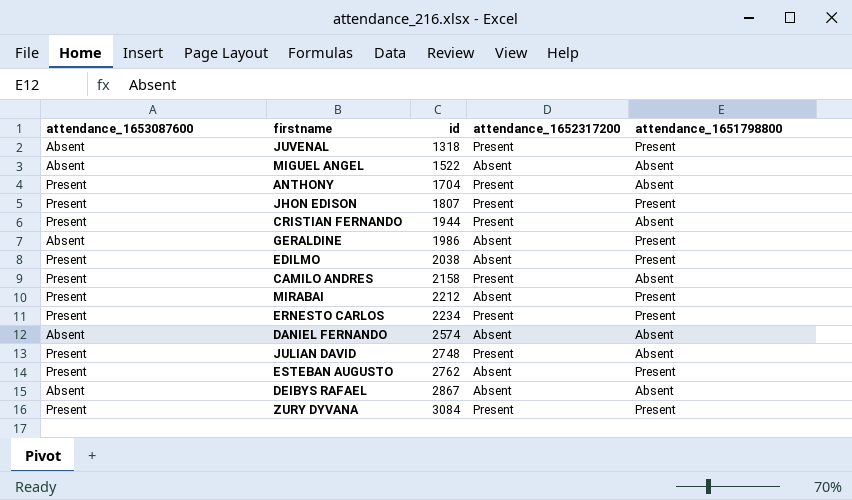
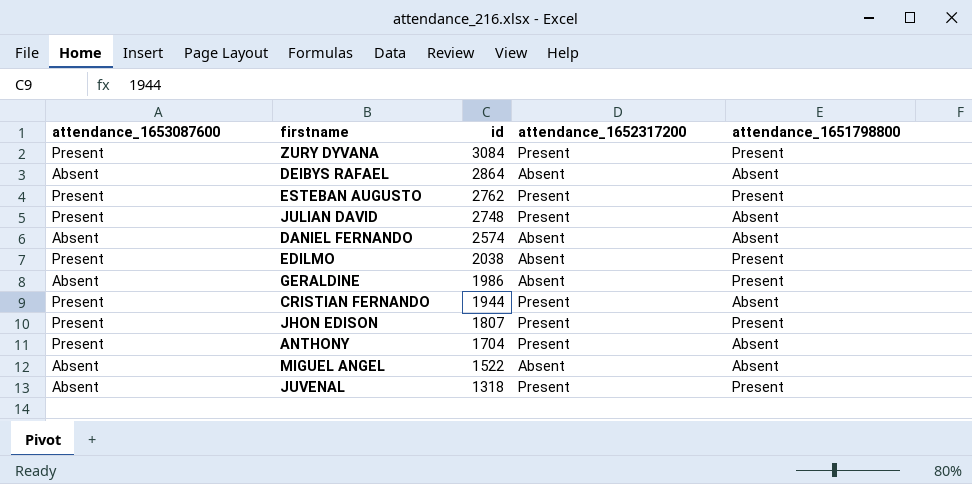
row order: id ascending -> id descending
row CAMILO ANDRES: Present | 2158 | Present | Absent -> none
row MIRABAI: Present | 2212 | Absent | Present -> none
row ERNESTO CARLOS: Present | 2234 | Present | Present -> none
DEIBYS RAFAEL | id: 2867 -> 2864
ESTEBAN AUGUSTO | attendance_1652317200: Absent -> Present

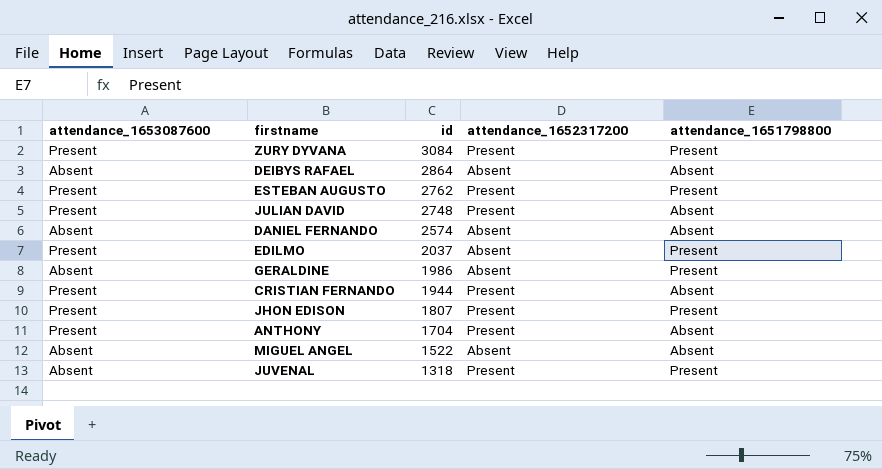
EDILMO | id: 2038 -> 2037

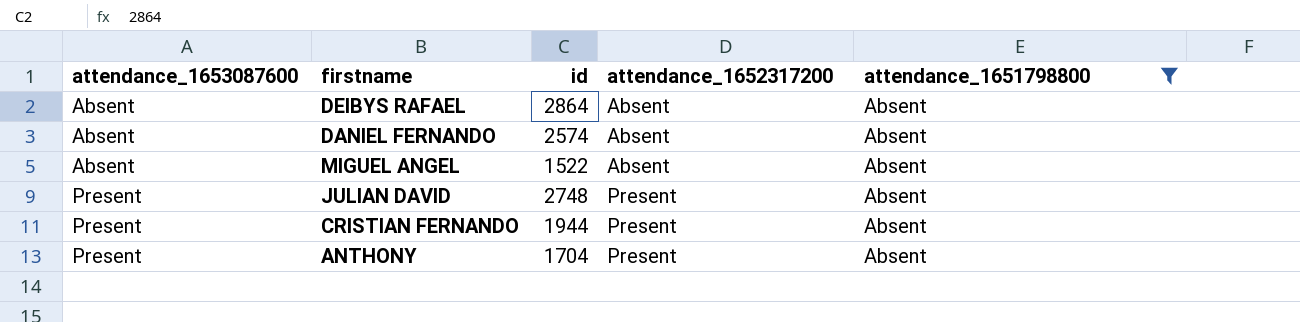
filter: none -> attendance_1651798800 = Absent
row order: id descending -> attendance_1653087600 ascending

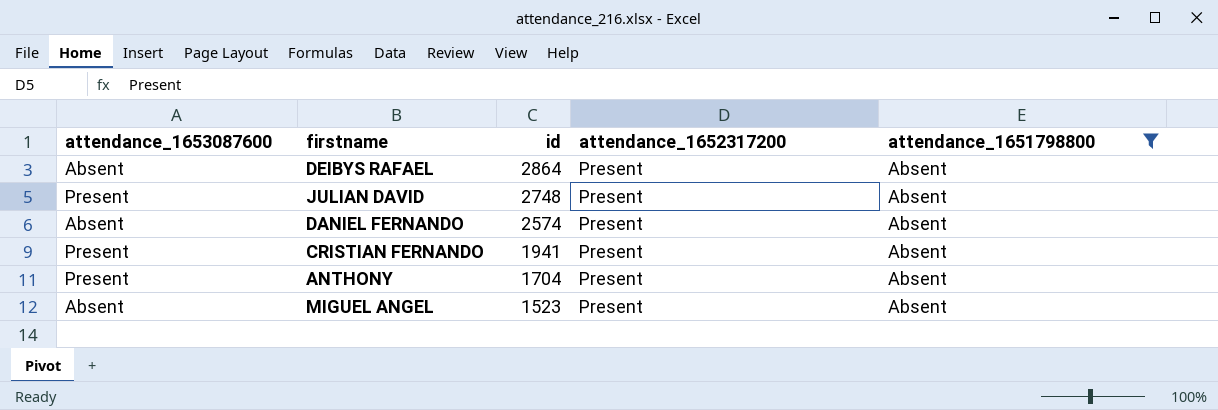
row order: attendance_1653087600 ascending -> id descending
DEIBYS RAFAEL | attendance_1652317200: Absent -> Present
DANIEL FERNANDO | attendance_1652317200: Absent -> Present
CRISTIAN FERNANDO | id: 1944 -> 1941
MIGUEL ANGEL | id: 1522 -> 1523
MIGUEL ANGEL | attendance_1652317200: Absent -> Present

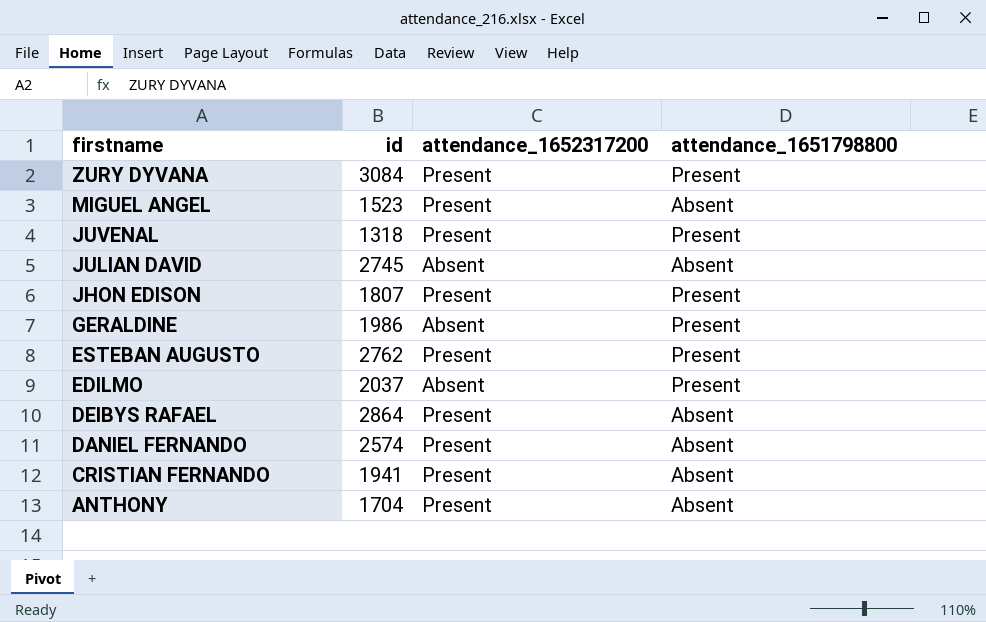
filter: attendance_1651798800 = Absent -> none
row order: id descending -> firstname descending
column attendance_1653087600 | position: 1 -> none
JULIAN DAVID | id: 2748 -> 2745
JULIAN DAVID | attendance_1652317200: Present -> Absent

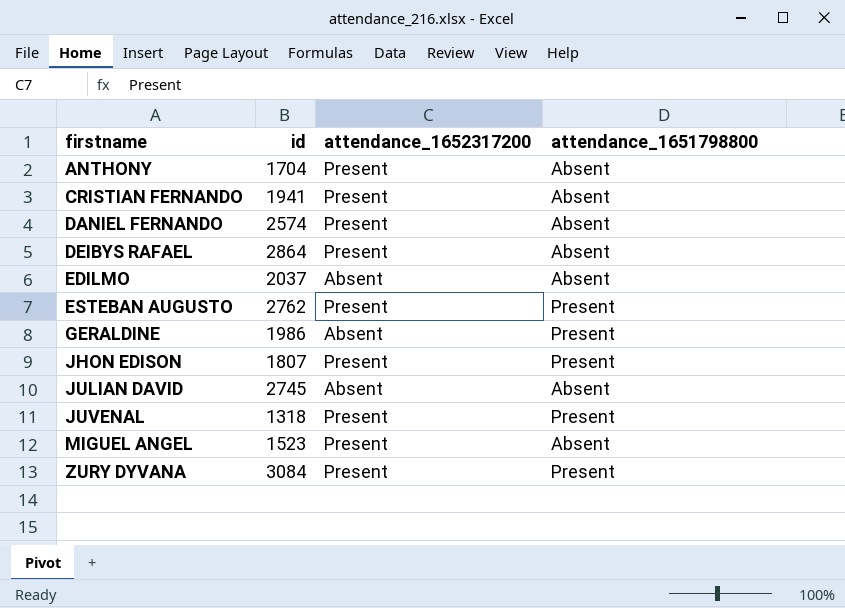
row order: firstname descending -> firstname ascending
EDILMO | attendance_1651798800: Present -> Absent

